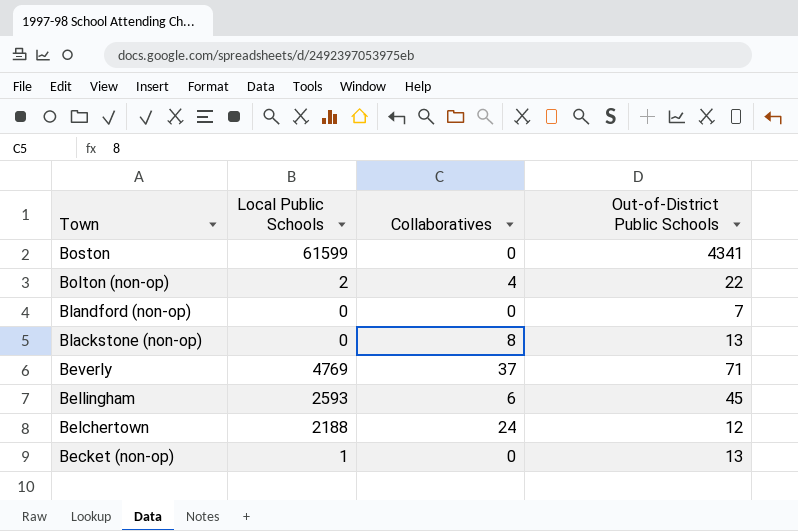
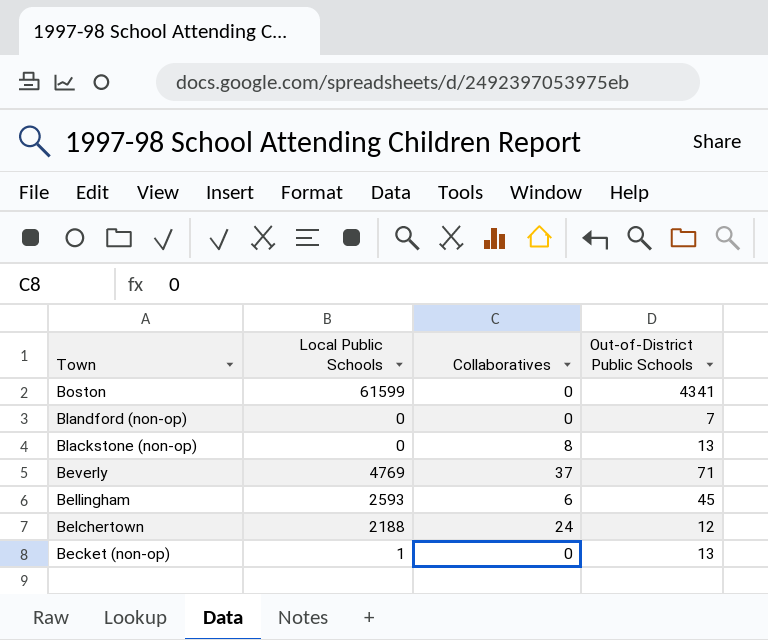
row Bolton (non-op): 2 | 4 | 22 -> none

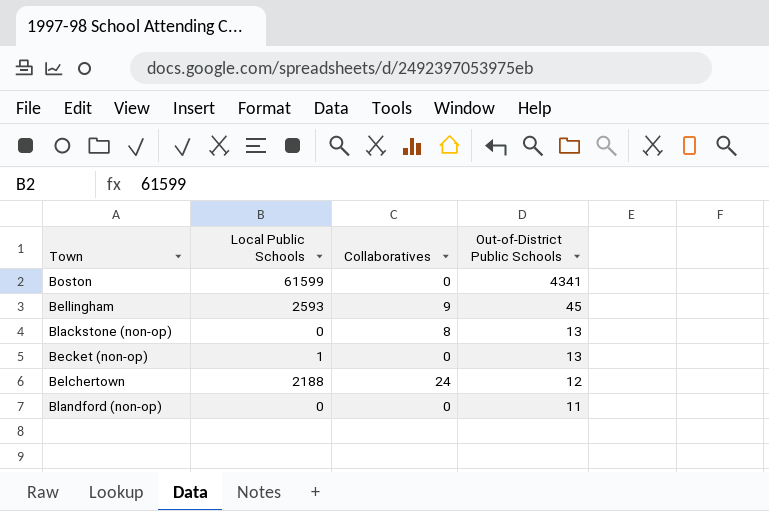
row order: Town descending -> Out-of-District Public Schools descending
row Beverly: 4769 | 37 | 71 -> none
Bellingham | Collaboratives: 6 -> 9
Blandford (non-op) | Out-of-District Public Schools: 7 -> 11

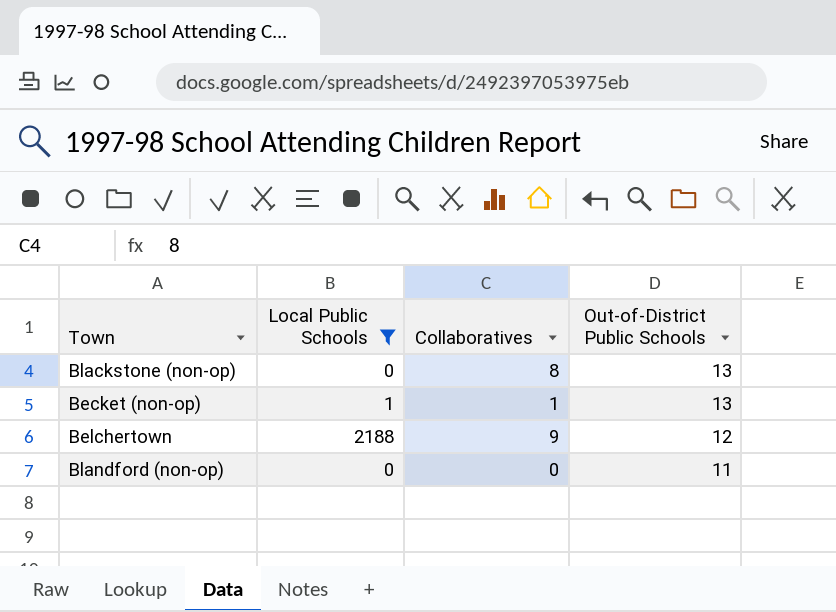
filter: none -> Local Public Schools <= 2188
Becket (non-op) | Collaboratives: 0 -> 1
Belchertown | Collaboratives: 24 -> 9

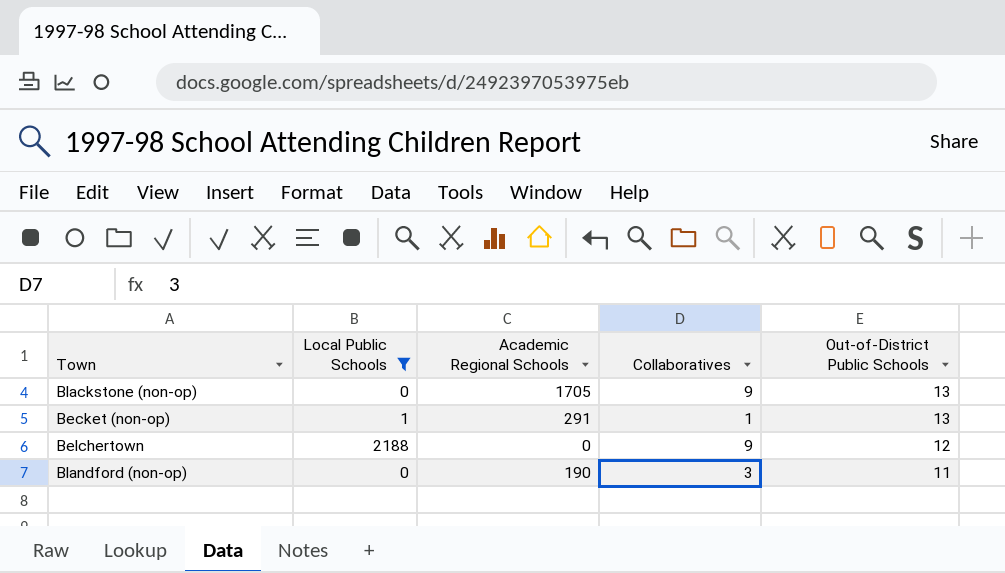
column Academic Regional Schools | position: none -> 3
Blackstone (non-op) | Collaboratives: 8 -> 9
Blandford (non-op) | Collaboratives: 0 -> 3

